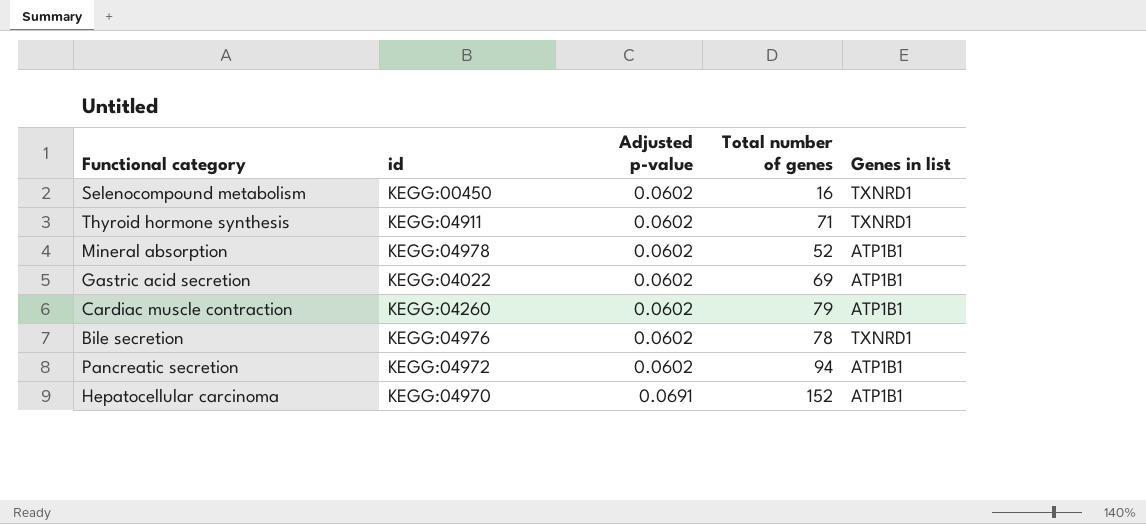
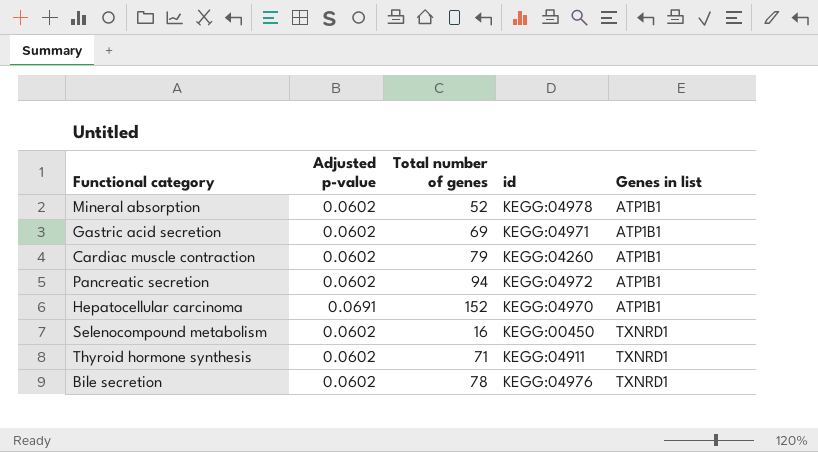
row order: Adjusted p-value ascending -> Genes in list ascending
column id | position: 2 -> 4
Gastric acid secretion | id: KEGG:04022 -> KEGG:04971

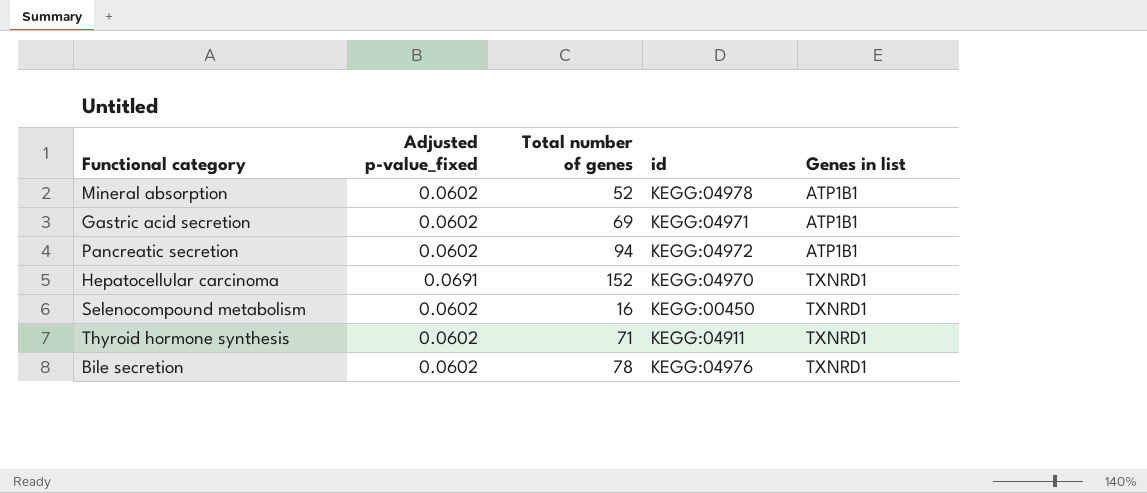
column name: Adjusted p-value -> Adjusted p-value_fixed
row Cardiac muscle contraction: 0.0602 | 79 | KEGG:04260 | ATP1B1 -> none
Hepatocellular carcinoma | Genes in list: ATP1B1 -> TXNRD1

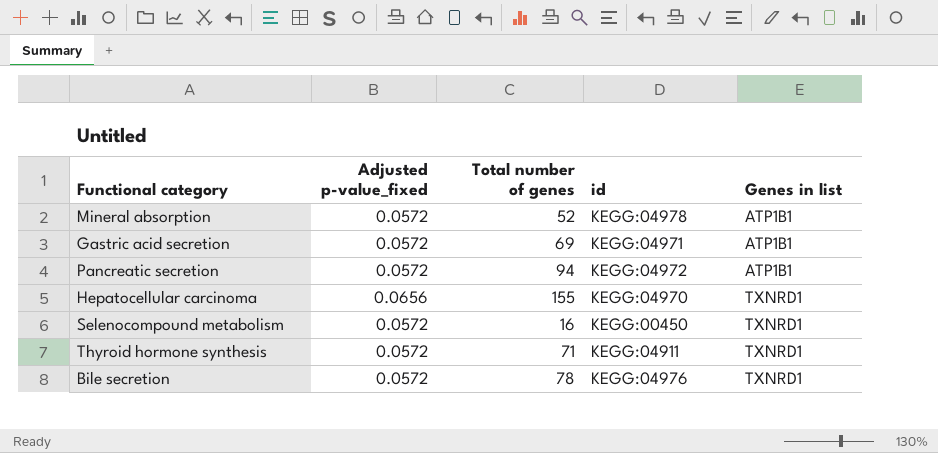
Mineral absorption | Adjusted p-value_fixed: 0.0602 -> 0.0572
Gastric acid secretion | Adjusted p-value_fixed: 0.0602 -> 0.0572
Pancreatic secretion | Adjusted p-value_fixed: 0.0602 -> 0.0572
Hepatocellular carcinoma | Adjusted p-value_fixed: 0.0691 -> 0.0656
Hepatocellular carcinoma | Total number of genes: 152 -> 155
Selenocompound metabolism | Adjusted p-value_fixed: 0.0602 -> 0.0572
Thyroid hormone synthesis | Adjusted p-value_fixed: 0.0602 -> 0.0572
Bile secretion | Adjusted p-value_fixed: 0.0602 -> 0.0572

